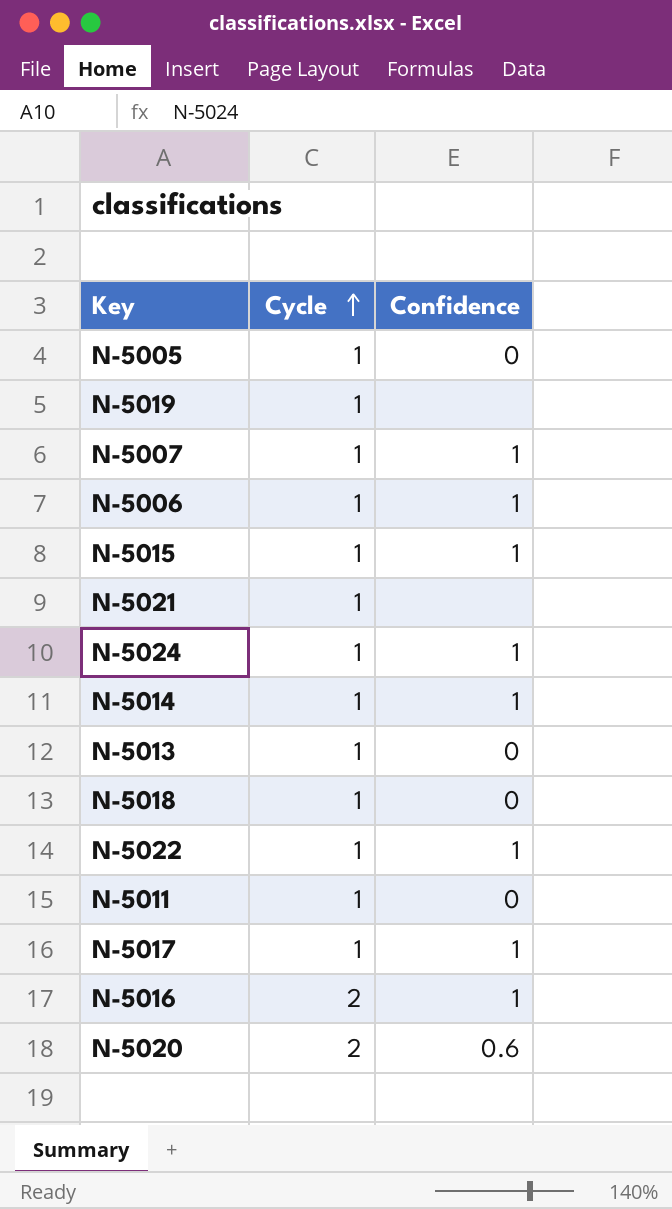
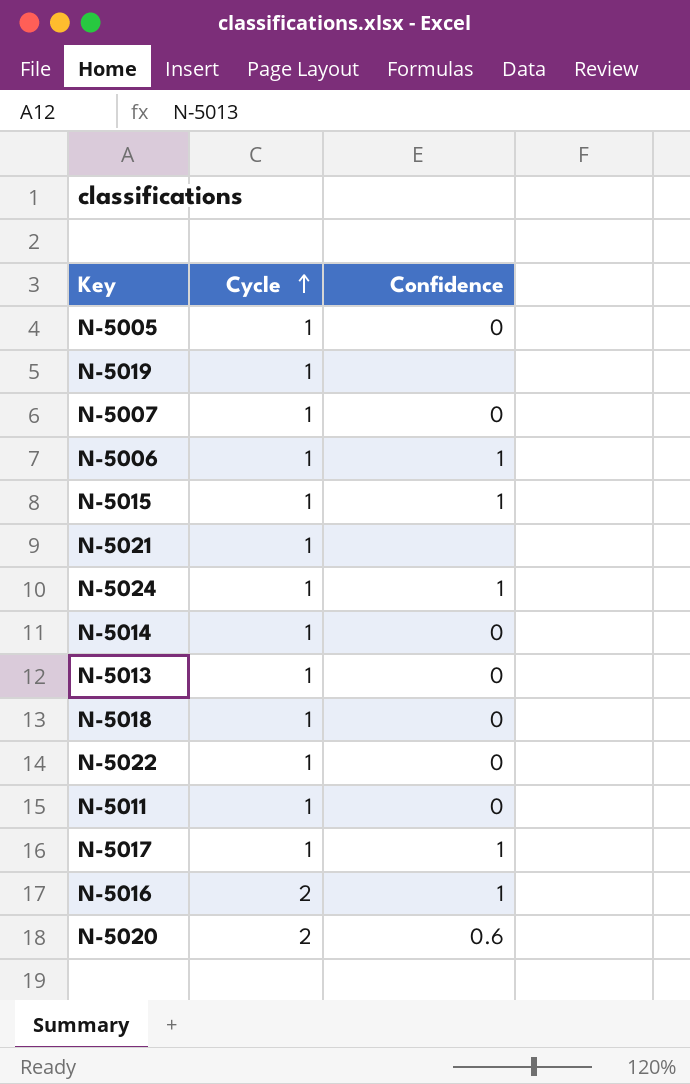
N-5007 | Confidence: 1 -> 0
N-5014 | Confidence: 1 -> 0
N-5022 | Confidence: 1 -> 0

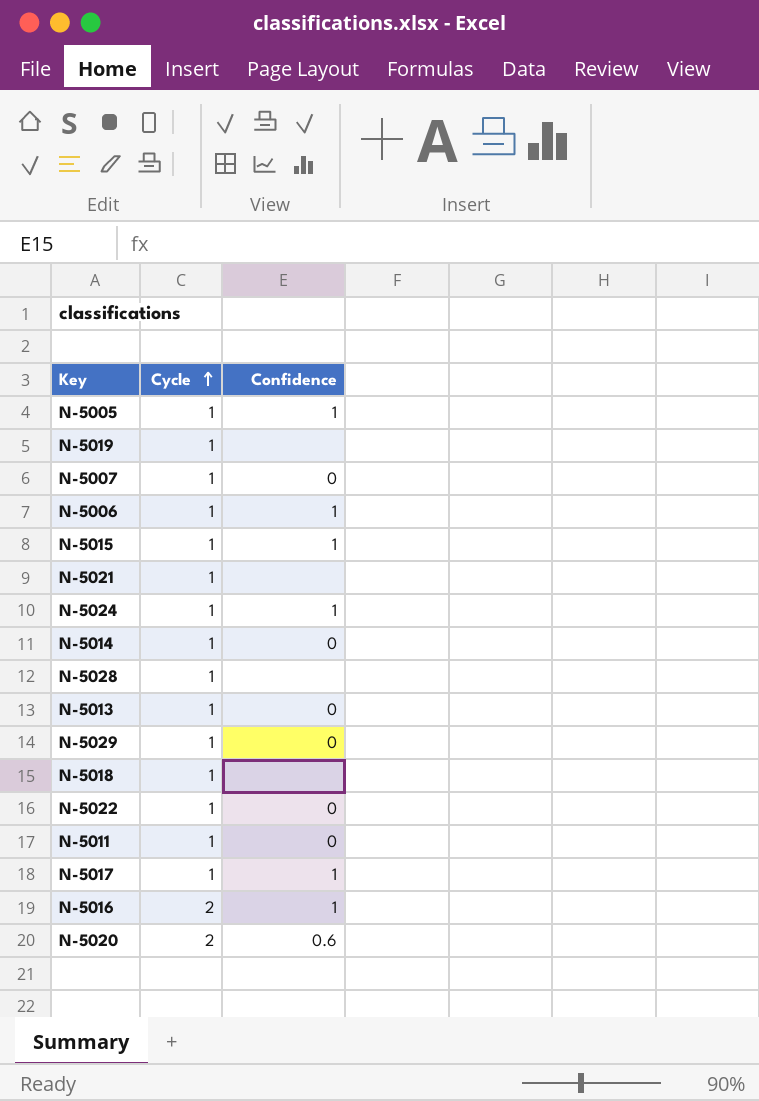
N-5005 | Confidence: 0 -> 1
row N-5028: none -> 1 | none
row N-5029: none -> 1 | 0
N-5018 | Confidence: 0 -> none

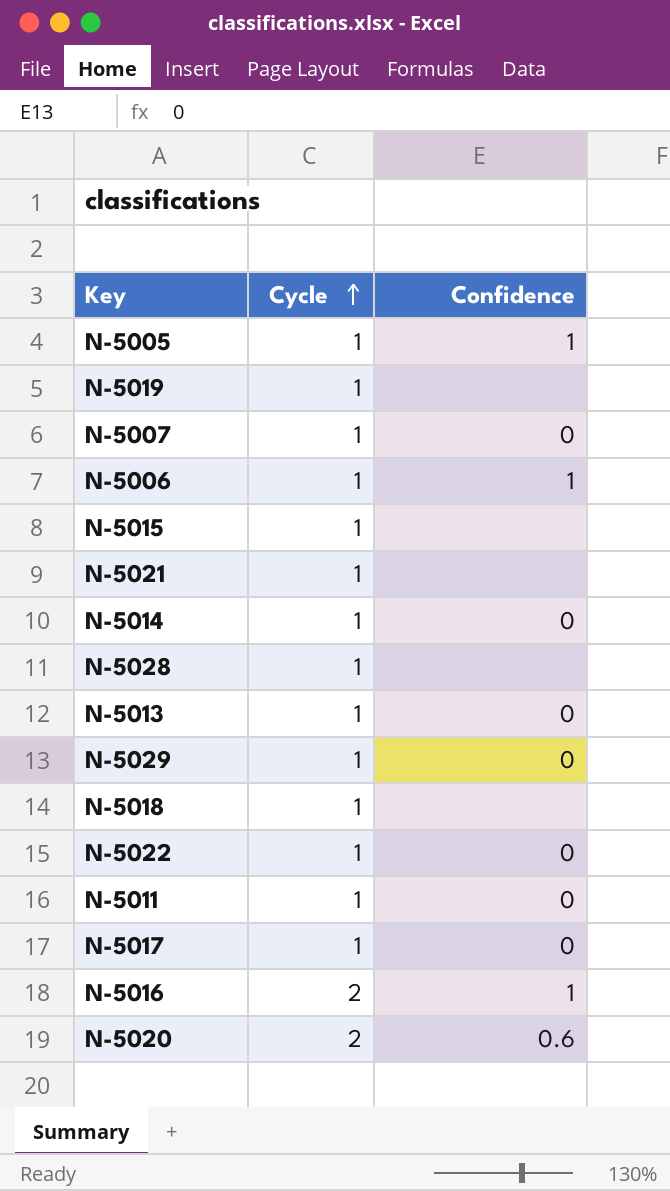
row N-5024: 1 | 1 -> none
N-5015 | Confidence: 1 -> none
N-5017 | Confidence: 1 -> 0

